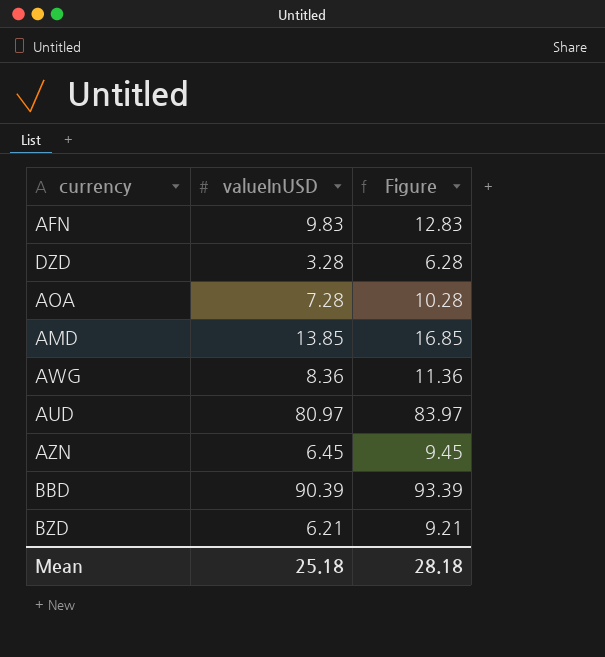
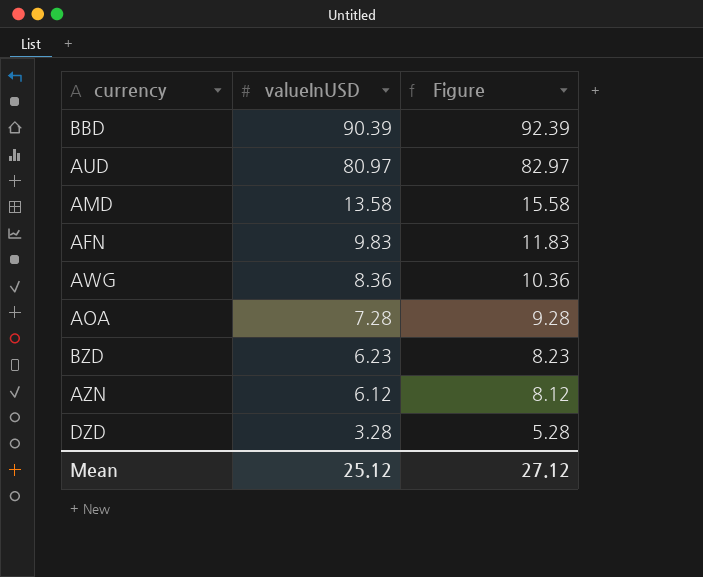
row order: none -> valueInUSD descending
column Figure | formula: [valueInUSD] + 3 -> [valueInUSD] + 2
AMD | valueInUSD: 13.85 -> 13.58
BZD | valueInUSD: 6.21 -> 6.23
AZN | valueInUSD: 6.45 -> 6.12
Mean | valueInUSD: 25.18 -> 25.12
Mean | Figure: 28.18 -> 27.12

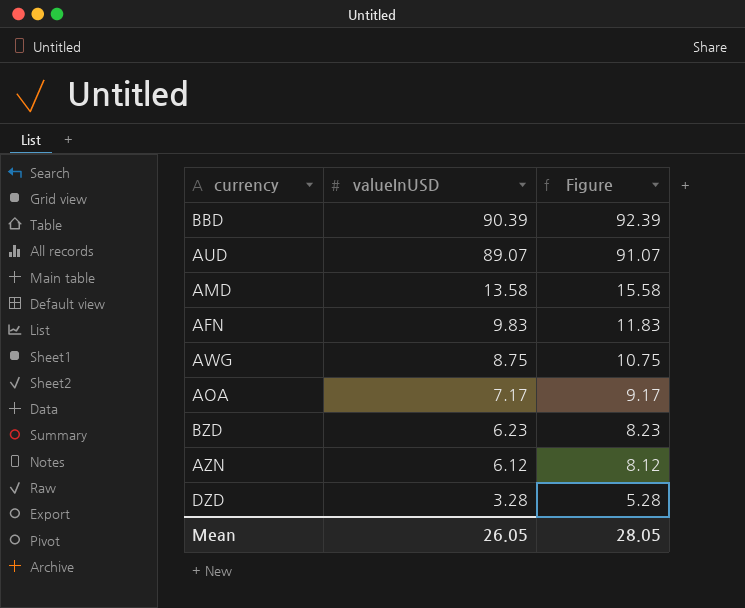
AUD | valueInUSD: 80.97 -> 89.07
AUD | Figure: 82.97 -> 91.07
AWG | valueInUSD: 8.36 -> 8.75
AWG | Figure: 10.36 -> 10.75
AOA | valueInUSD: 7.28 -> 7.17
AOA | Figure: 9.28 -> 9.17
Mean | valueInUSD: 25.12 -> 26.05
Mean | Figure: 27.12 -> 28.05

